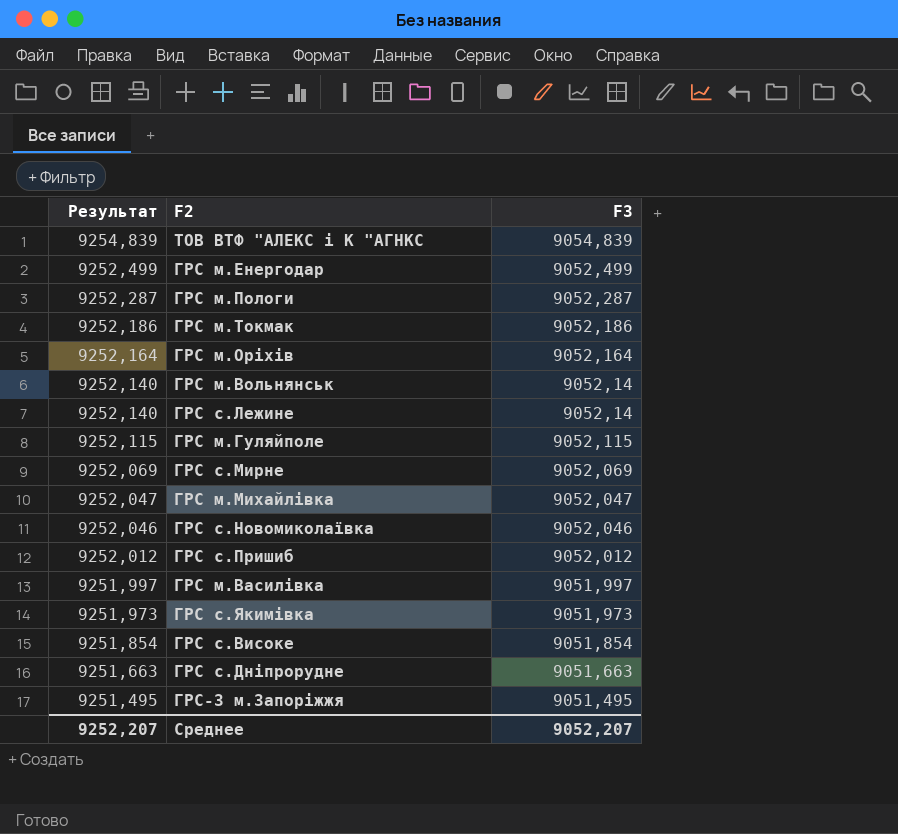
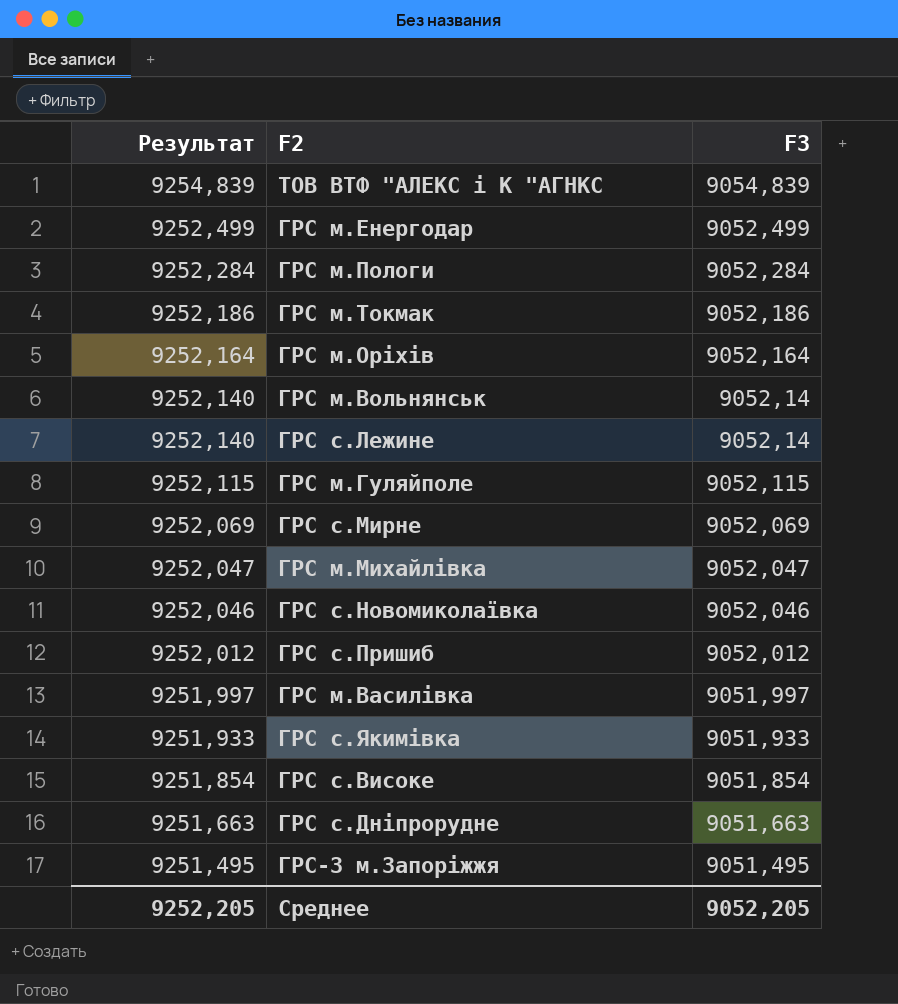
ГРС м.Пологи | Результат: 9252,287 -> 9252,284
ГРС м.Пологи | F3: 9052,287 -> 9052,284
ГРС с.Якимівка | Результат: 9251,973 -> 9251,933
ГРС с.Якимівка | F3: 9051,973 -> 9051,933
Среднее | Результат: 9252,207 -> 9252,205
Среднее | F3: 9052,207 -> 9052,205

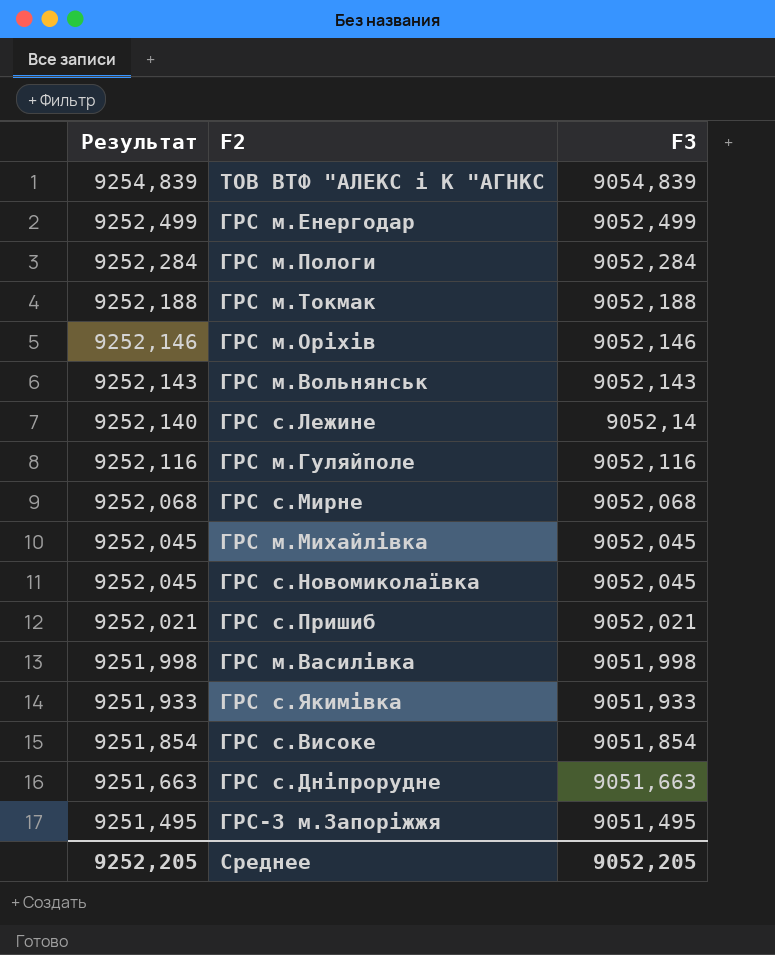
ГРС м.Токмак | Результат: 9252,186 -> 9252,188
ГРС м.Токмак | F3: 9052,186 -> 9052,188
ГРС м.Оріхів | Результат: 9252,164 -> 9252,146
ГРС м.Оріхів | F3: 9052,164 -> 9052,146
ГРС м.Вольнянськ | Результат: 9252,140 -> 9252,143
ГРС м.Вольнянськ | F3: 9052,14 -> 9052,143
ГРС м.Гуляйполе | Результат: 9252,115 -> 9252,116
ГРС м.Гуляйполе | F3: 9052,115 -> 9052,116
ГРС с.Мирне | Результат: 9252,069 -> 9252,068
ГРС с.Мирне | F3: 9052,069 -> 9052,068
ГРС м.Михайлівка | Результат: 9252,047 -> 9252,045
ГРС м.Михайлівка | F3: 9052,047 -> 9052,045
ГРС с.Новомиколаївка | Результат: 9252,046 -> 9252,045
ГРС с.Новомиколаївка | F3: 9052,046 -> 9052,045
ГРС с.Пришиб | Результат: 9252,012 -> 9252,021
ГРС с.Пришиб | F3: 9052,012 -> 9052,021
ГРС м.Василівка | Результат: 9251,997 -> 9251,998
ГРС м.Василівка | F3: 9051,997 -> 9051,998

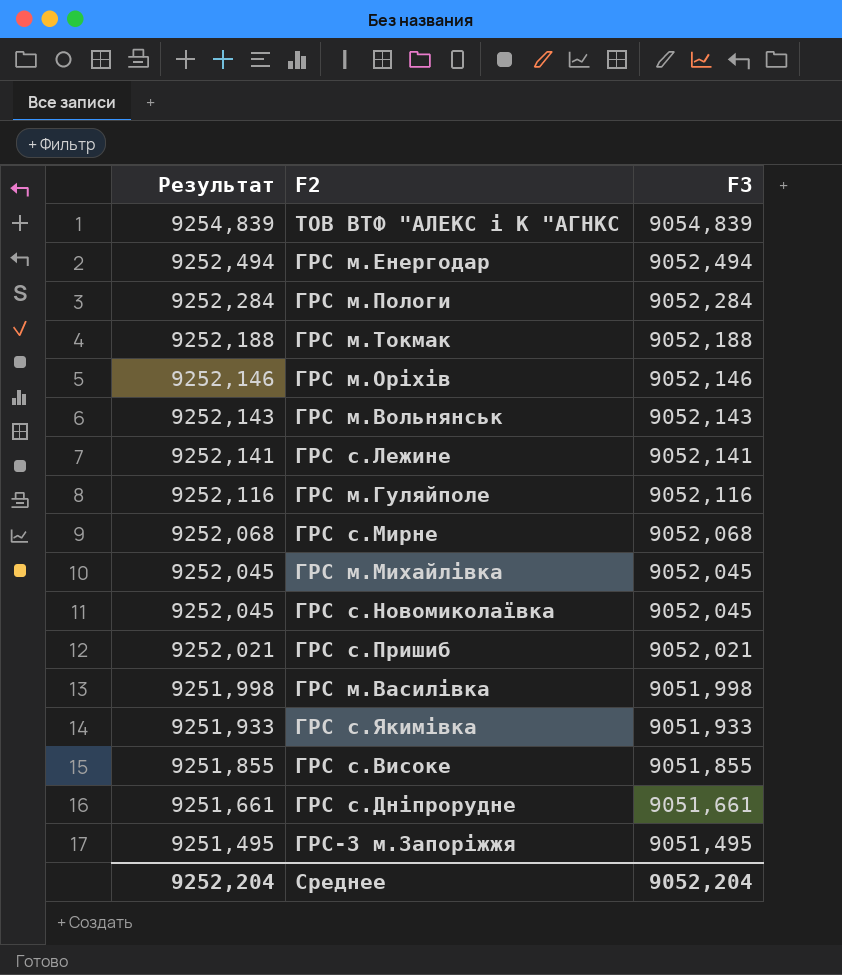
ГРС м.Енергодар | Результат: 9252,499 -> 9252,494
ГРС м.Енергодар | F3: 9052,499 -> 9052,494
ГРС с.Лежине | Результат: 9252,140 -> 9252,141
ГРС с.Лежине | F3: 9052,14 -> 9052,141
ГРС с.Високе | Результат: 9251,854 -> 9251,855
ГРС с.Високе | F3: 9051,854 -> 9051,855
ГРС с.Дніпрорудне | Результат: 9251,663 -> 9251,661
ГРС с.Дніпрорудне | F3: 9051,663 -> 9051,661
Среднее | Результат: 9252,205 -> 9252,204
Среднее | F3: 9052,205 -> 9052,204

